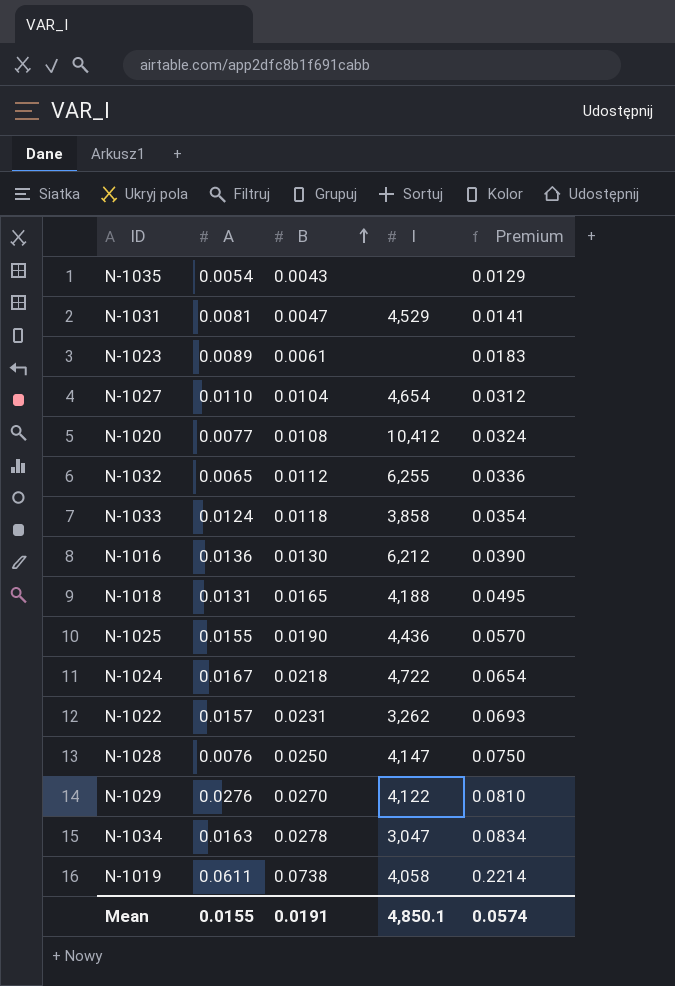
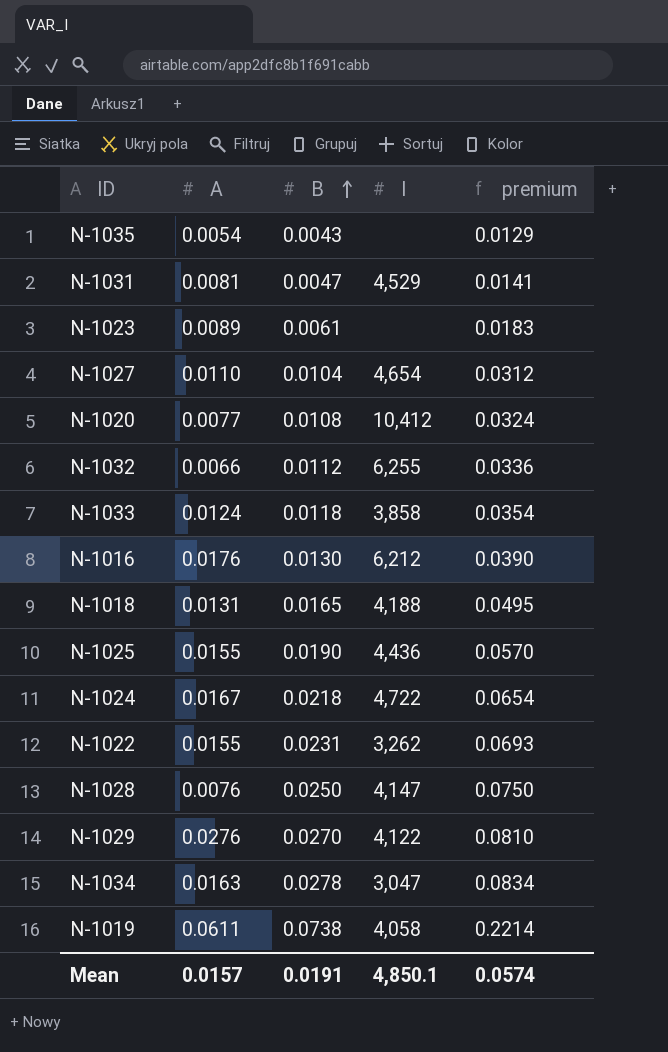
column name: Premium -> premium
N-1032 | A: 0.0065 -> 0.0066
N-1016 | A: 0.0136 -> 0.0176
N-1022 | A: 0.0157 -> 0.0155
Mean | A: 0.0155 -> 0.0157

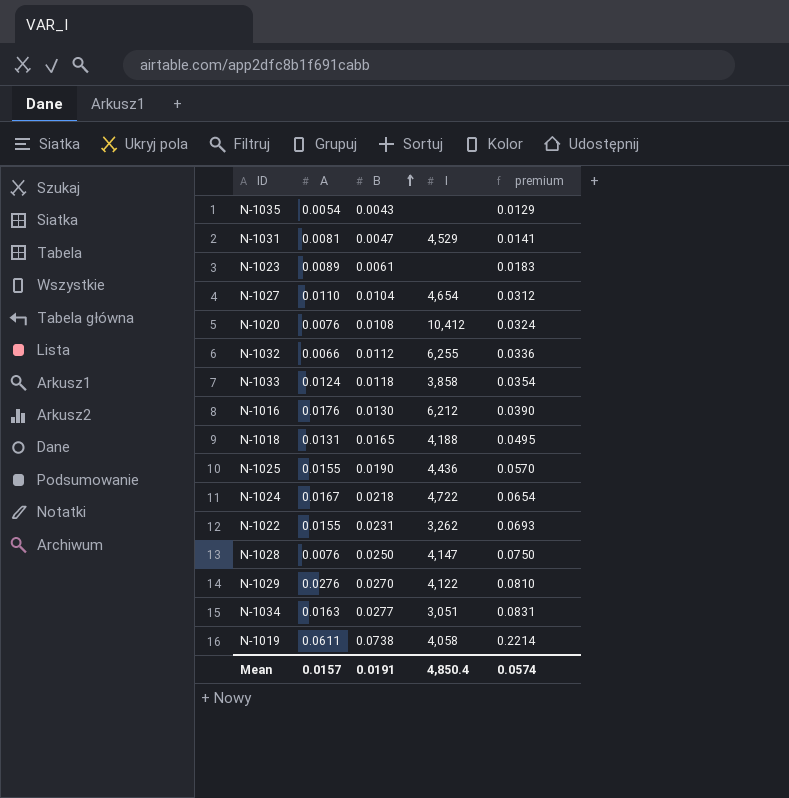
N-1020 | A: 0.0077 -> 0.0076
N-1034 | B: 0.0278 -> 0.0277
N-1034 | I: 3,047 -> 3,051
N-1034 | premium: 0.0834 -> 0.0831
Mean | I: 4,850.1 -> 4,850.4

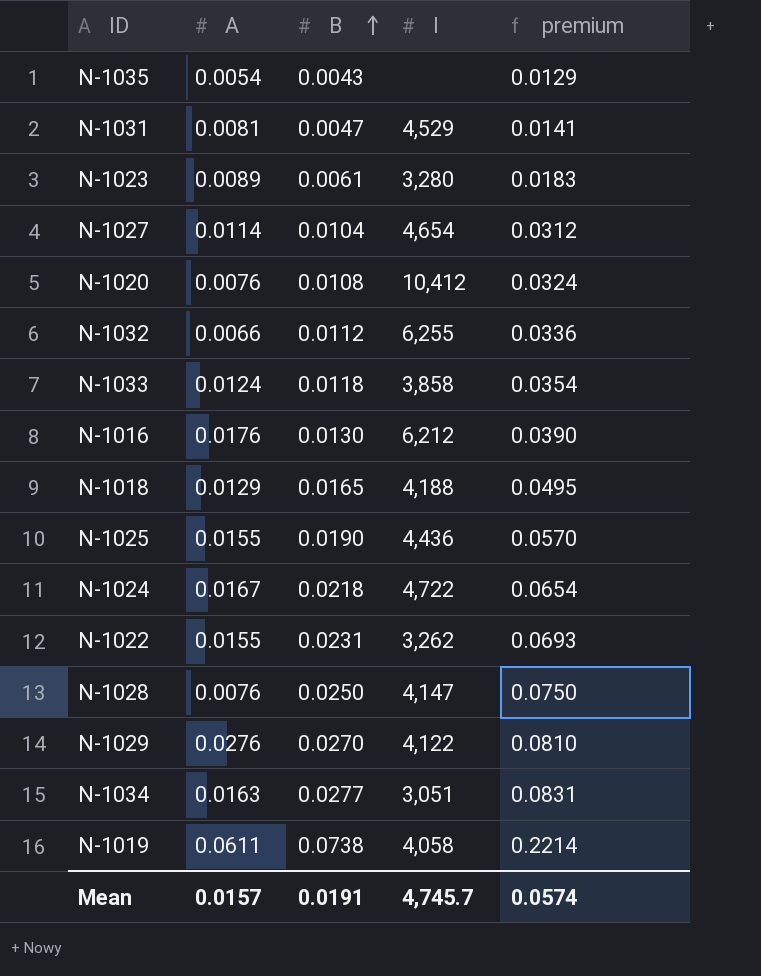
N-1023 | I: none -> 3,280
N-1027 | A: 0.0110 -> 0.0114
N-1018 | A: 0.0131 -> 0.0129
Mean | I: 4,850.4 -> 4,745.7

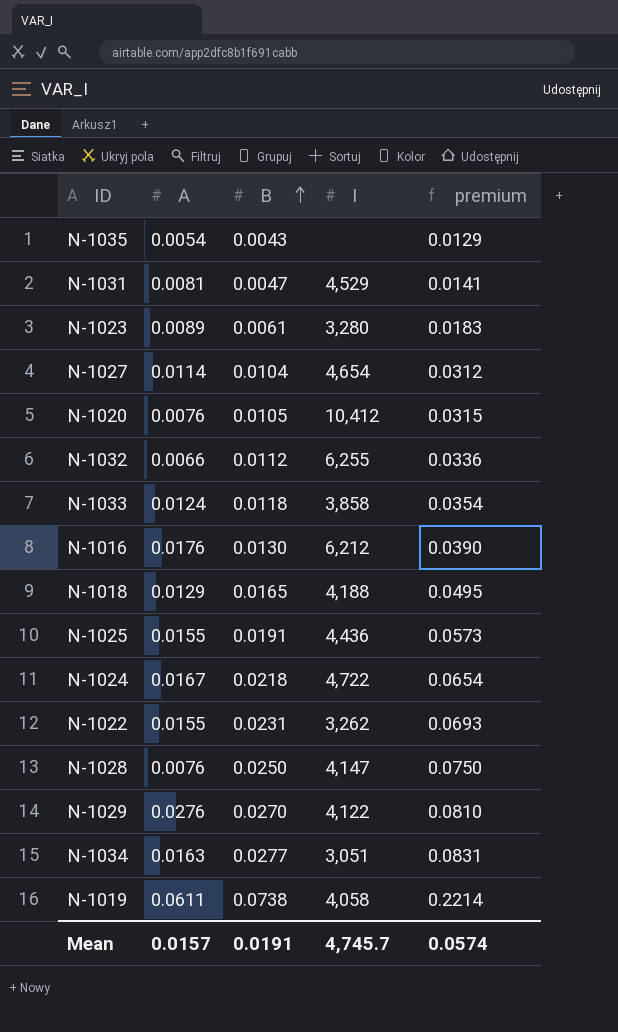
N-1020 | B: 0.0108 -> 0.0105
N-1020 | premium: 0.0324 -> 0.0315
N-1025 | B: 0.0190 -> 0.0191
N-1025 | premium: 0.0570 -> 0.0573

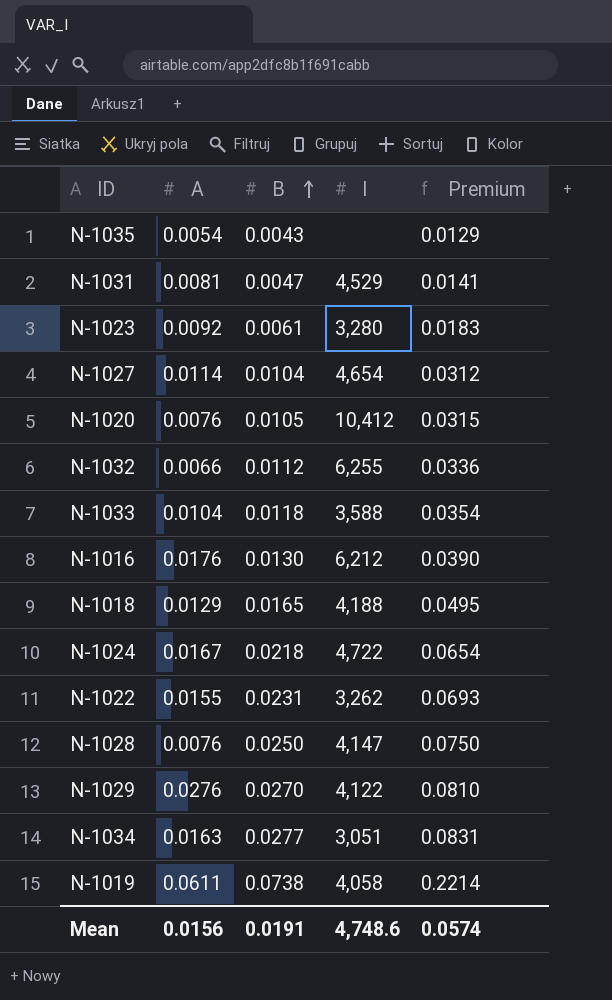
column name: premium -> Premium
row N-1025: 0.0155 | 0.0191 | 4,436 | 0.0573 -> none
N-1023 | A: 0.0089 -> 0.0092
N-1033 | A: 0.0124 -> 0.0104
N-1033 | I: 3,858 -> 3,588
Mean | A: 0.0157 -> 0.0156
Mean | I: 4,745.7 -> 4,748.6

